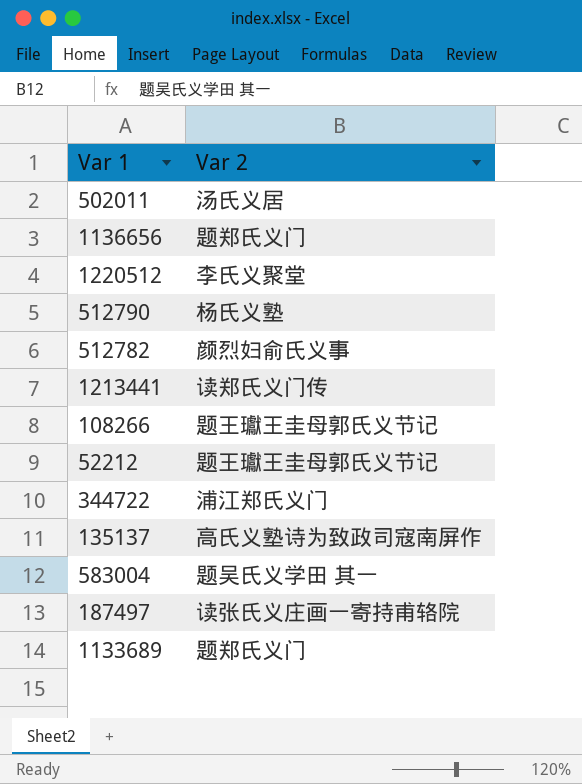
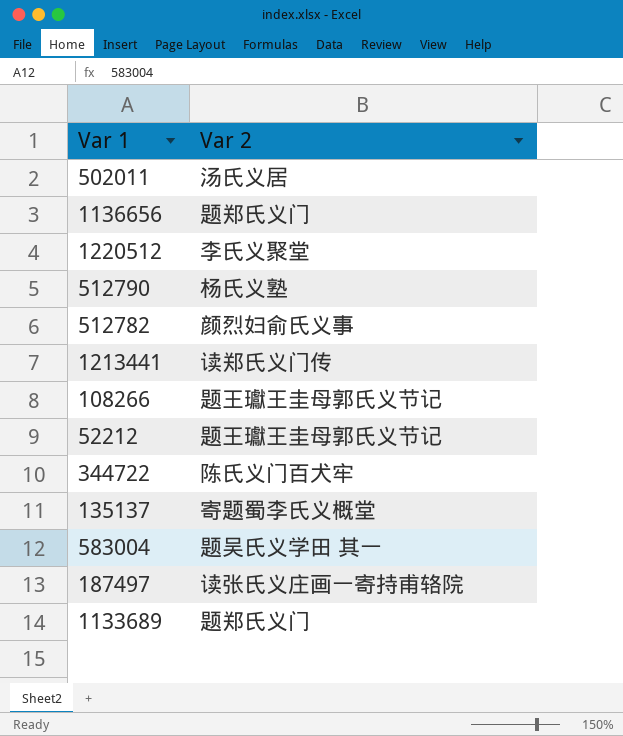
344722 | Var 2: 浦江郑氏义门 -> 陈氏义门百犬牢
135137 | Var 2: 高氏义塾诗为致政司寇南屏作 -> 寄题蜀李氏义概堂

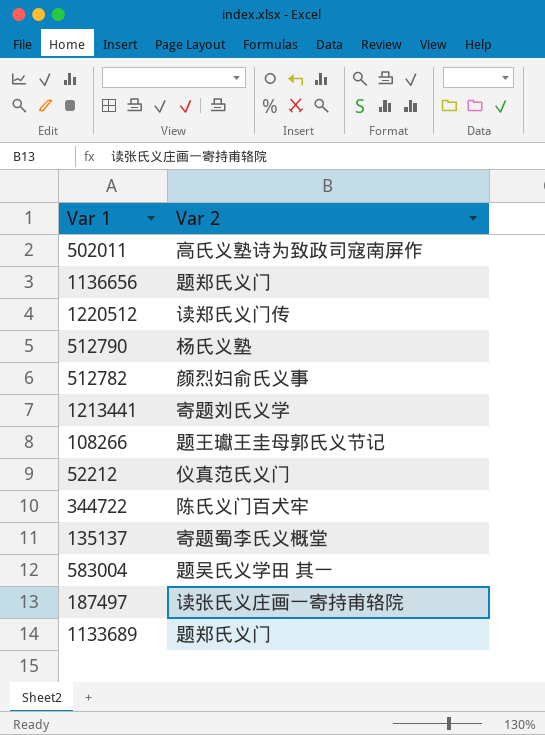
502011 | Var 2: 汤氏义居 -> 高氏义塾诗为致政司寇南屏作
1220512 | Var 2: 李氏义聚堂 -> 读郑氏义门传
1213441 | Var 2: 读郑氏义门传 -> 寄题刘氏义学
52212 | Var 2: 题王瓛王圭母郭氏义节记 -> 仪真范氏义门

